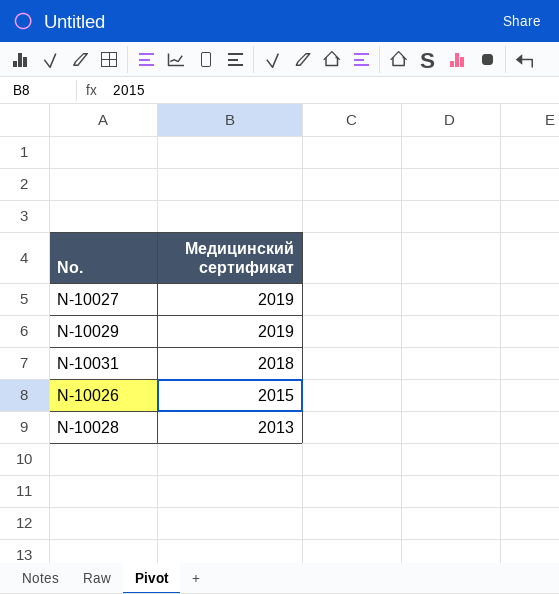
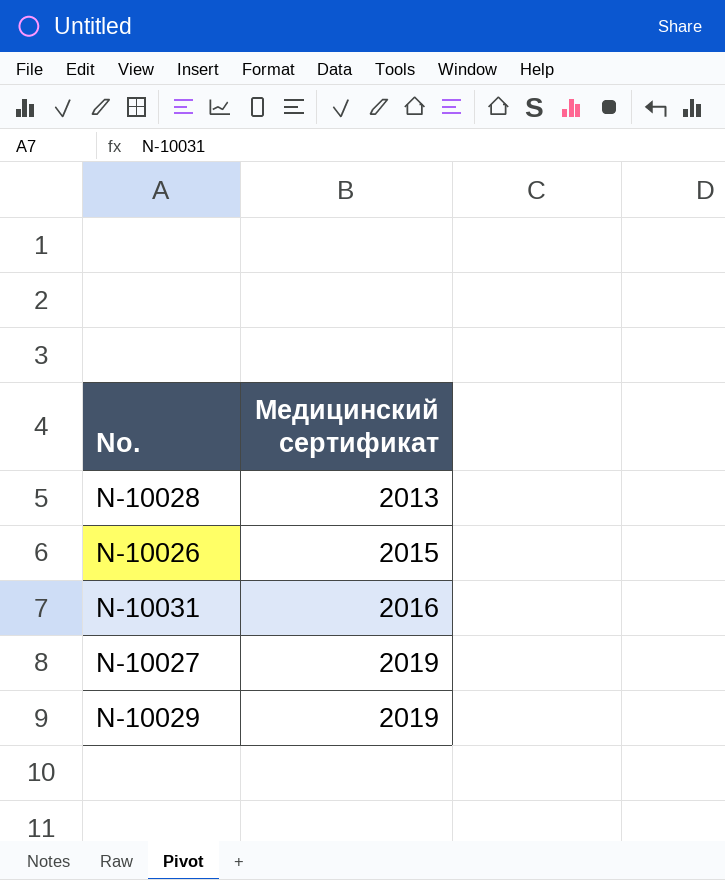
row order: Медицинский cертификат descending -> Медицинский cертификат ascending
N-10031 | Медицинский cертификат: 2018 -> 2016

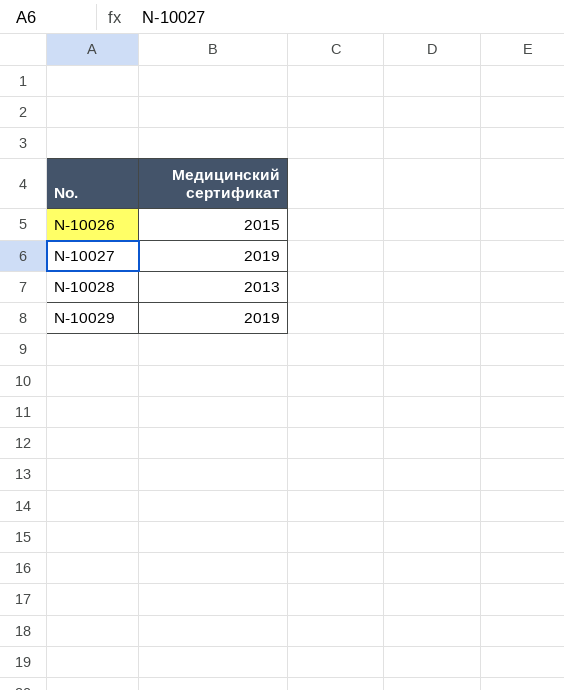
row order: Медицинский cертификат ascending -> No. ascending
row N-10031: 2016 -> none

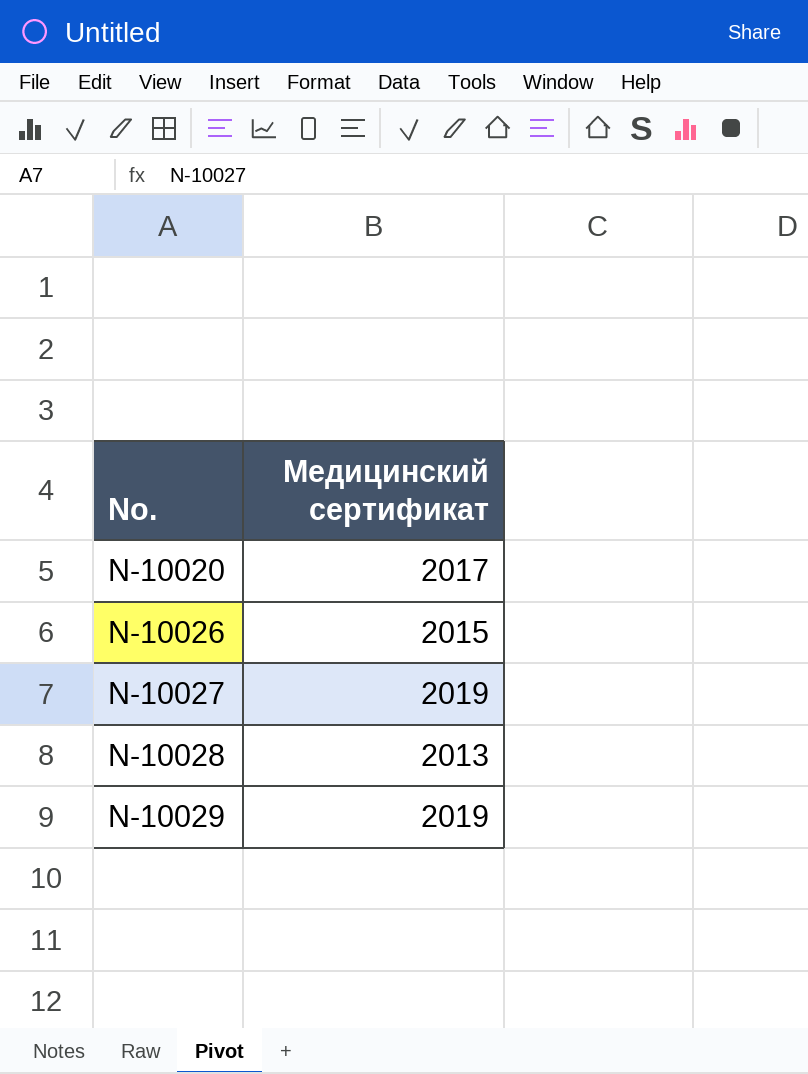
row N-10020: none -> 2017

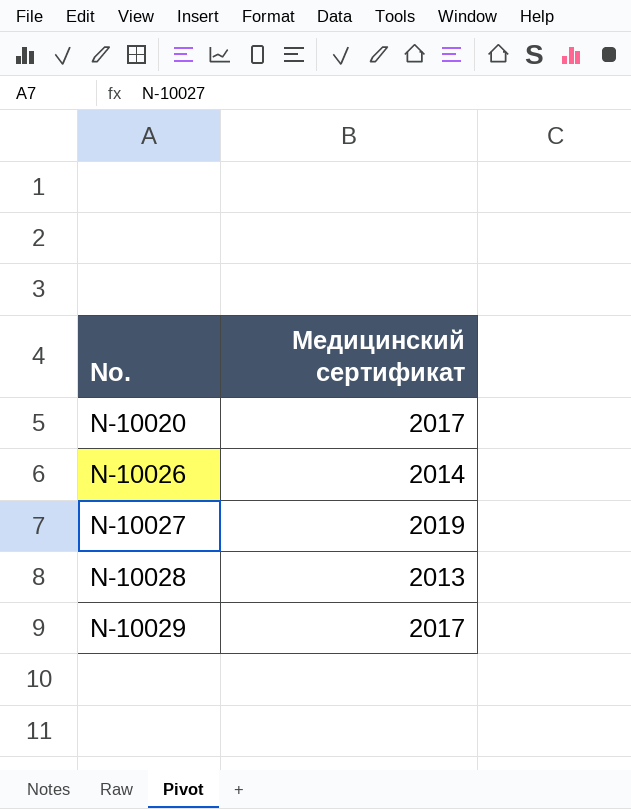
N-10026 | Медицинский cертификат: 2015 -> 2014
N-10029 | Медицинский cертификат: 2019 -> 2017

